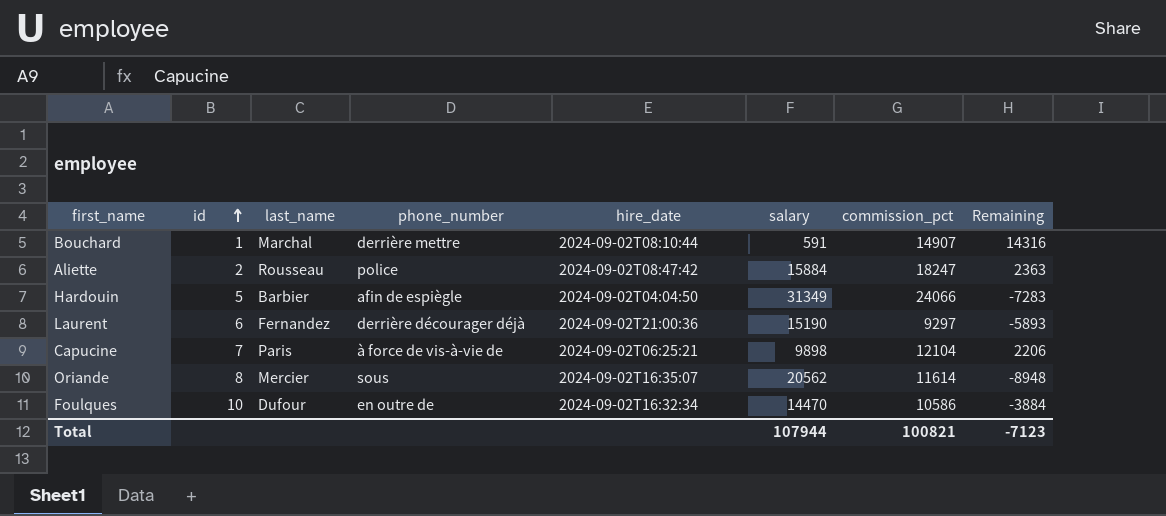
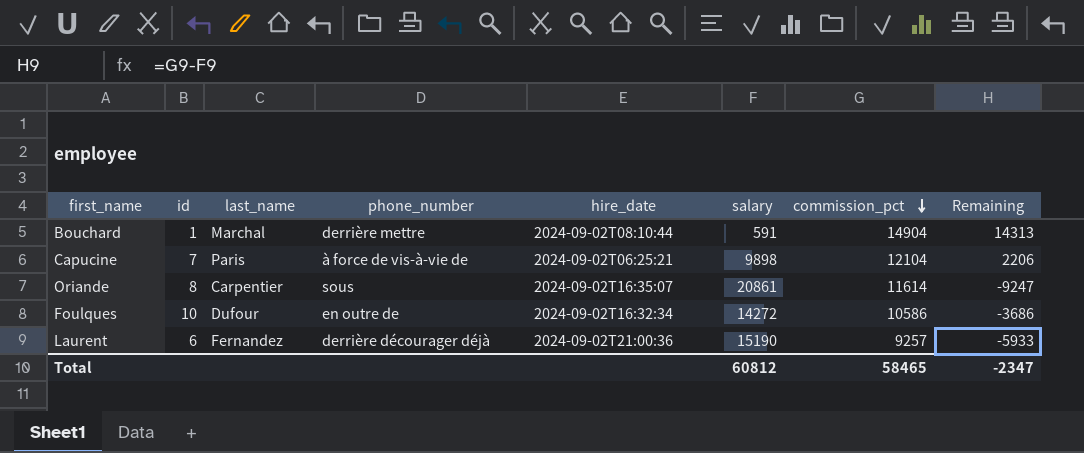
row order: id ascending -> commission_pct descending
row Aliette: 2 | Rousseau | police | 2024-09-02T08:47:42 | 15884 | 18247 | 2363 -> none
row Hardouin: 5 | Barbier | afin de espiègle | 2024-09-02T04:04:50 | 31349 | 24066 | -7283 -> none
Bouchard | commission_pct: 14907 -> 14904
Bouchard | Remaining: 14316 -> 14313
Oriande | last_name: Mercier -> Carpentier
Oriande | salary: 20562 -> 20861
Oriande | Remaining: -8948 -> -9247
Foulques | salary: 14470 -> 14272
Foulques | Remaining: -3884 -> -3686
Laurent | commission_pct: 9297 -> 9257
Laurent | Remaining: -5893 -> -5933
Total | salary: 107944 -> 60812
Total | commission_pct: 100821 -> 58465
Total | Remaining: -7123 -> -2347

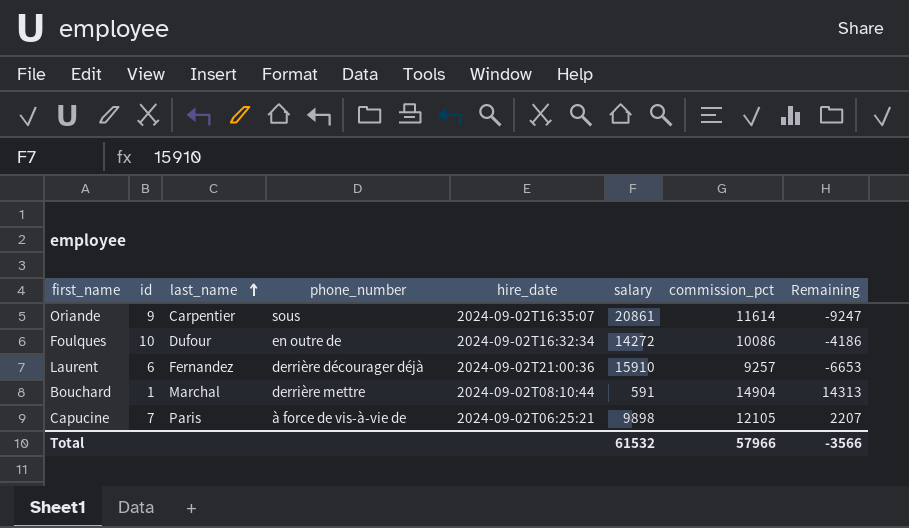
row order: commission_pct descending -> last_name ascending
Oriande | id: 8 -> 9
Foulques | commission_pct: 10586 -> 10086
Foulques | Remaining: -3686 -> -4186
Laurent | salary: 15190 -> 15910
Laurent | Remaining: -5933 -> -6653
Capucine | commission_pct: 12104 -> 12105
Capucine | Remaining: 2206 -> 2207
Total | salary: 60812 -> 61532
Total | commission_pct: 58465 -> 57966
Total | Remaining: -2347 -> -3566

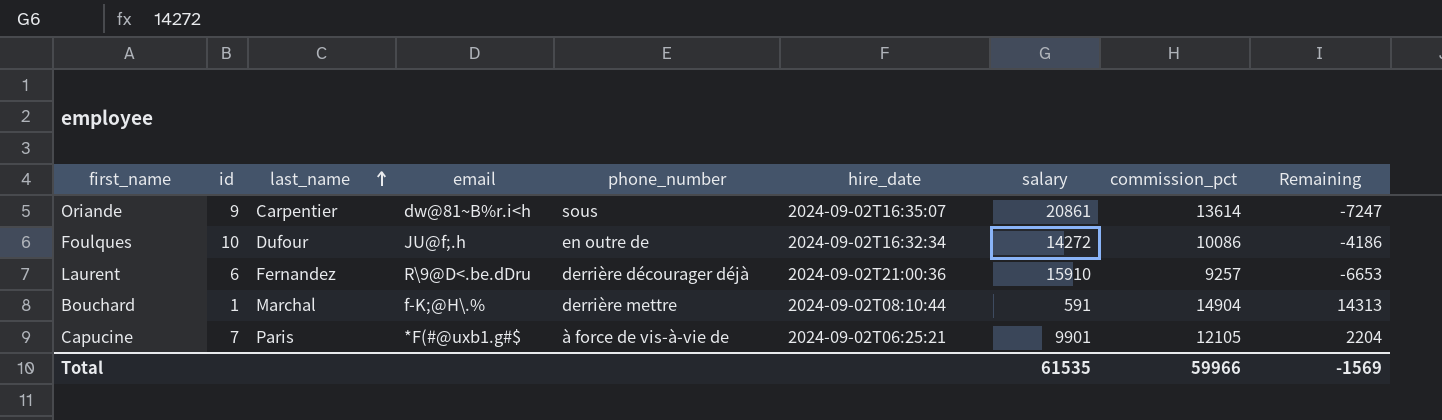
column email | position: none -> 4
Oriande | commission_pct: 11614 -> 13614
Oriande | Remaining: -9247 -> -7247
Capucine | salary: 9898 -> 9901
Capucine | Remaining: 2207 -> 2204
Total | salary: 61532 -> 61535
Total | commission_pct: 57966 -> 59966
Total | Remaining: -3566 -> -1569

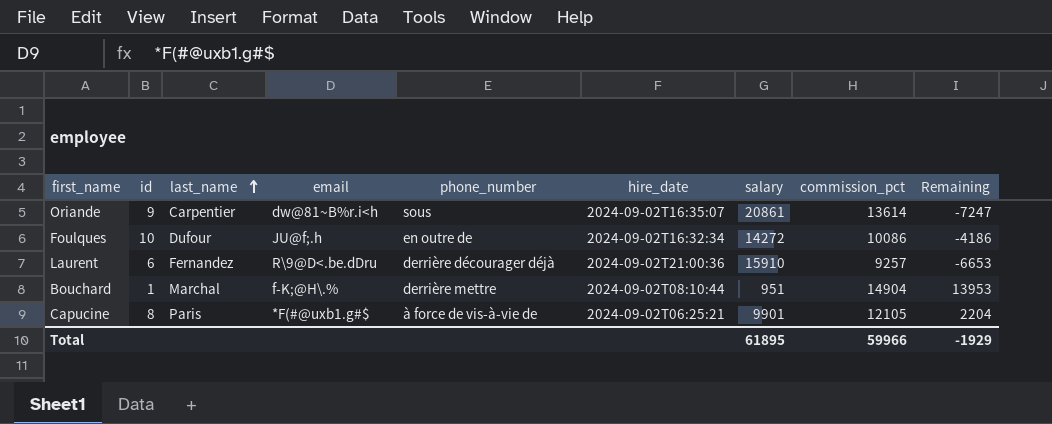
Bouchard | salary: 591 -> 951
Bouchard | Remaining: 14313 -> 13953
Capucine | id: 7 -> 8
Total | salary: 61535 -> 61895
Total | Remaining: -1569 -> -1929

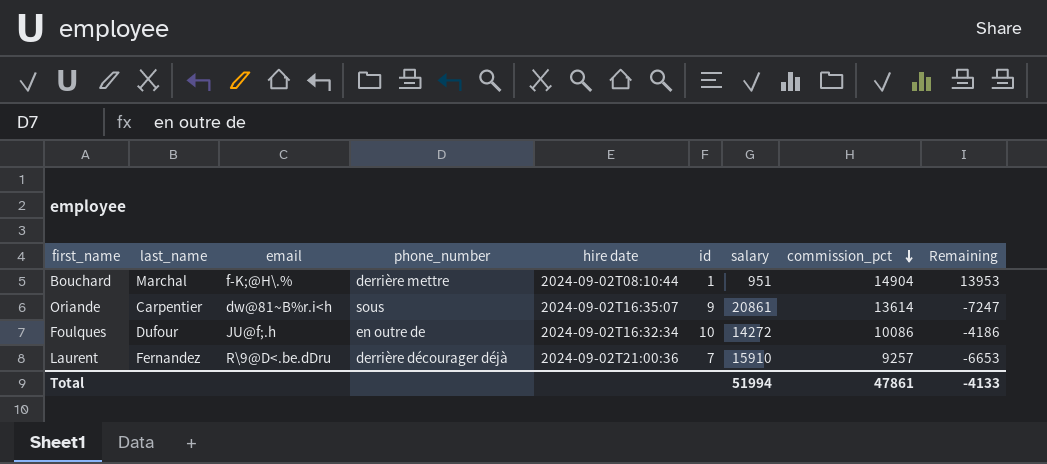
row order: last_name ascending -> commission_pct descending
column name: hire_date -> hire date
column id | position: 2 -> 6
row Capucine: 8 | Paris | *F(#@uxb1.g#$ | à force de vis-à-vie de | 2024-09-02T06:25:21 | 9901 | 12105 | 2204 -> none
Laurent | id: 6 -> 7
Total | salary: 61895 -> 51994
Total | commission_pct: 59966 -> 47861
Total | Remaining: -1929 -> -4133

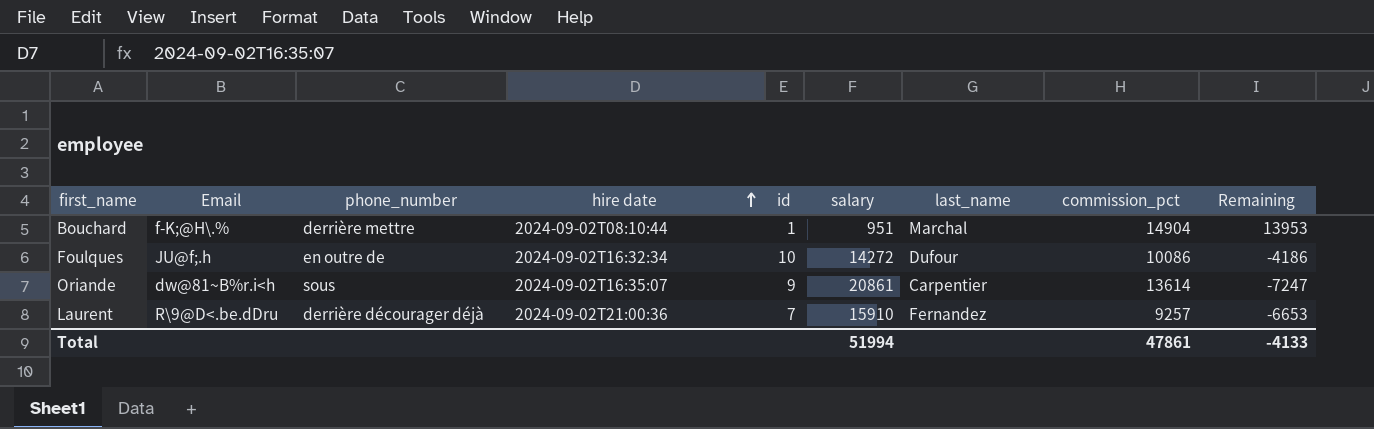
row order: commission_pct descending -> hire date ascending
column name: email -> Email
column last_name | position: 2 -> 7

